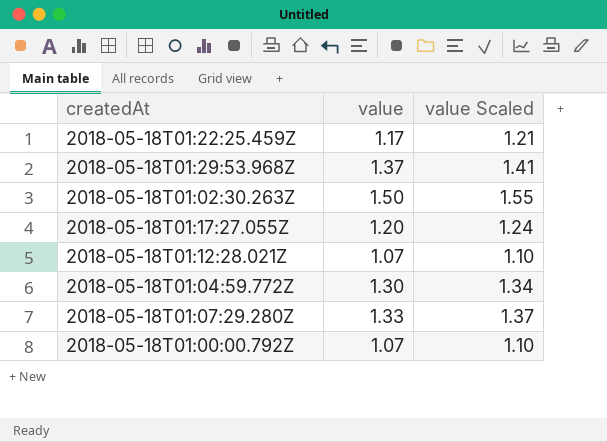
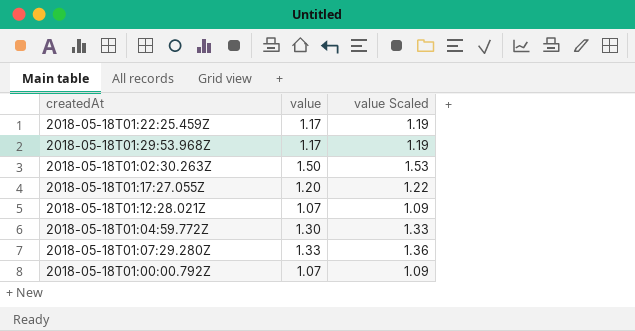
column value Scaled | formula: [value] * 1.03 -> [value] * 1.02
2018-05-18T01:29:53.968Z | value: 1.37 -> 1.17

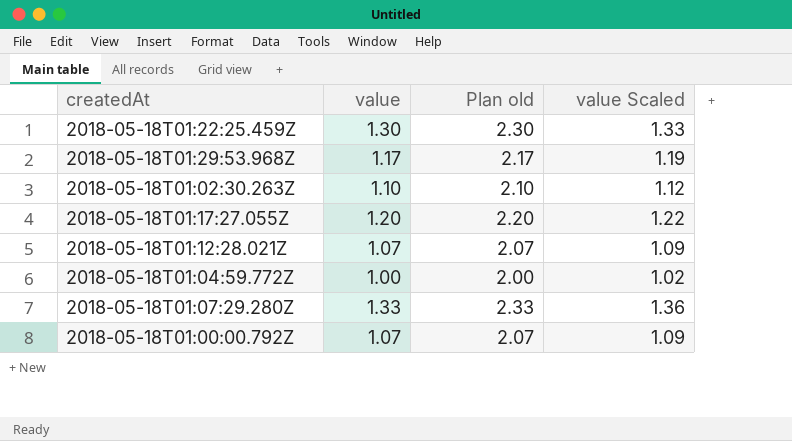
column Plan old | formula: none -> [value] + 1
2018-05-18T01:22:25.459Z | value: 1.17 -> 1.30
2018-05-18T01:22:25.459Z | value Scaled: 1.19 -> 1.33
2018-05-18T01:02:30.263Z | value: 1.50 -> 1.10
2018-05-18T01:02:30.263Z | value Scaled: 1.53 -> 1.12
2018-05-18T01:04:59.772Z | value: 1.30 -> 1.00
2018-05-18T01:04:59.772Z | value Scaled: 1.33 -> 1.02

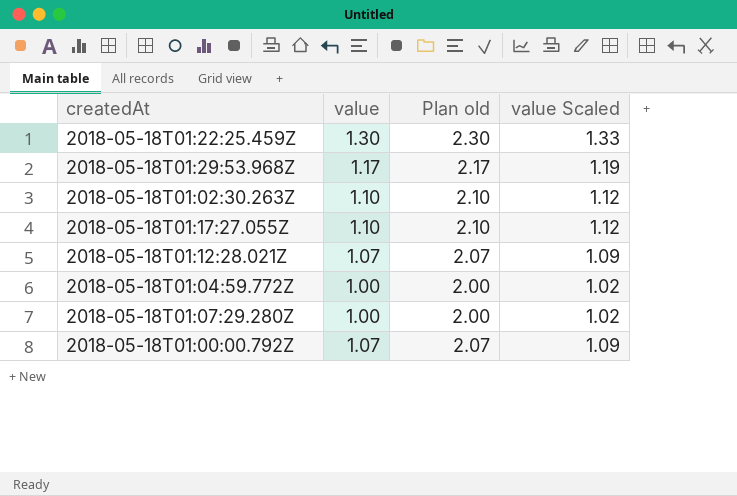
2018-05-18T01:17:27.055Z | value: 1.20 -> 1.10
2018-05-18T01:17:27.055Z | Plan old: 2.20 -> 2.10
2018-05-18T01:17:27.055Z | value Scaled: 1.22 -> 1.12
2018-05-18T01:07:29.280Z | value: 1.33 -> 1.00
2018-05-18T01:07:29.280Z | Plan old: 2.33 -> 2.00
2018-05-18T01:07:29.280Z | value Scaled: 1.36 -> 1.02

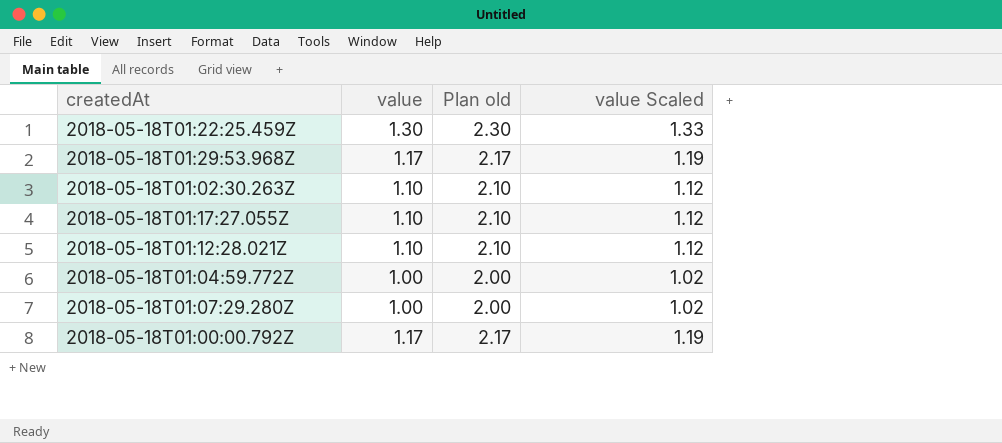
2018-05-18T01:12:28.021Z | value: 1.07 -> 1.10
2018-05-18T01:12:28.021Z | Plan old: 2.07 -> 2.10
2018-05-18T01:12:28.021Z | value Scaled: 1.09 -> 1.12
2018-05-18T01:00:00.792Z | value: 1.07 -> 1.17
2018-05-18T01:00:00.792Z | Plan old: 2.07 -> 2.17
2018-05-18T01:00:00.792Z | value Scaled: 1.09 -> 1.19

